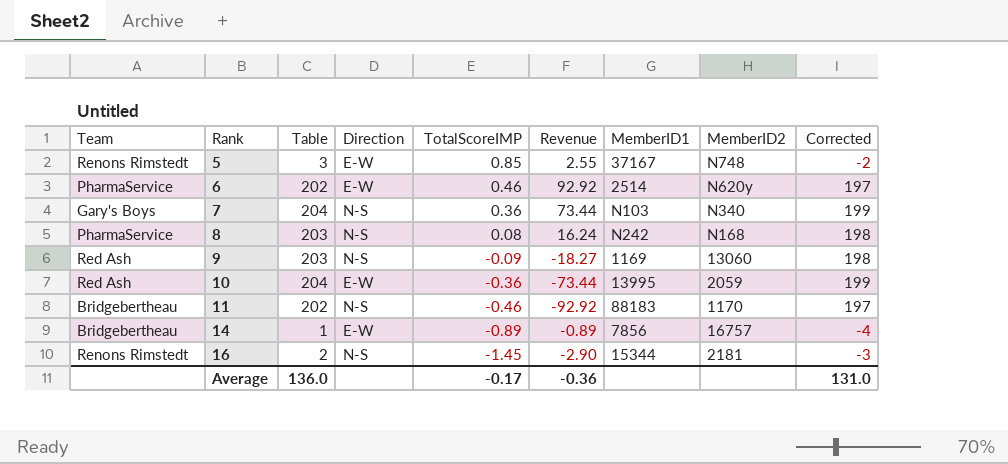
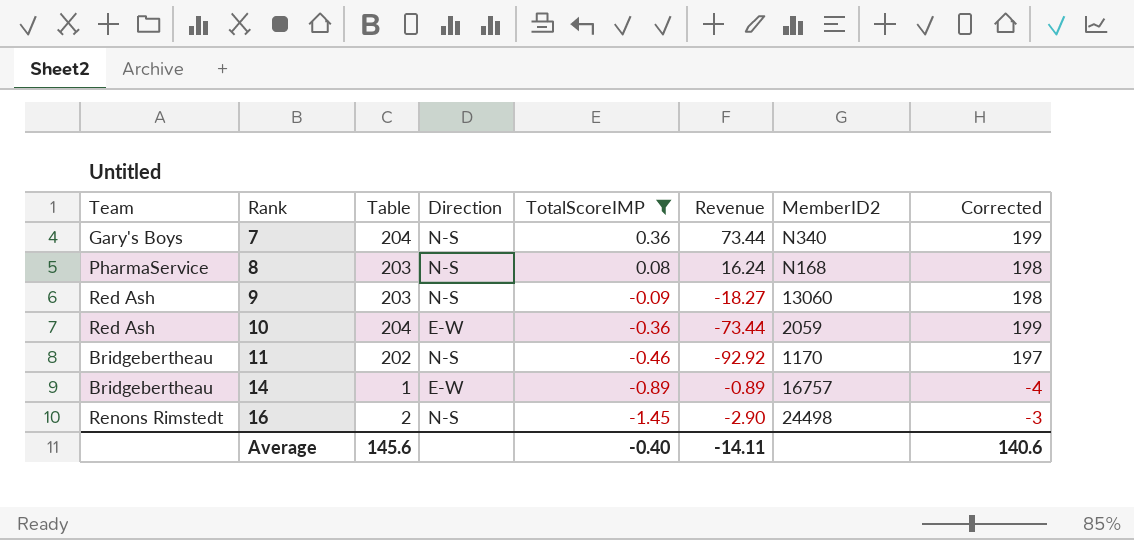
filter: none -> TotalScoreIMP <= 0.36
column MemberID1 | position: 7 -> none
16 | MemberID2: 2181 -> 24498
Average | Table: 136.0 -> 145.6
Average | TotalScoreIMP: -0.17 -> -0.40
Average | Revenue: -0.36 -> -14.11
Average | Corrected: 131.0 -> 140.6

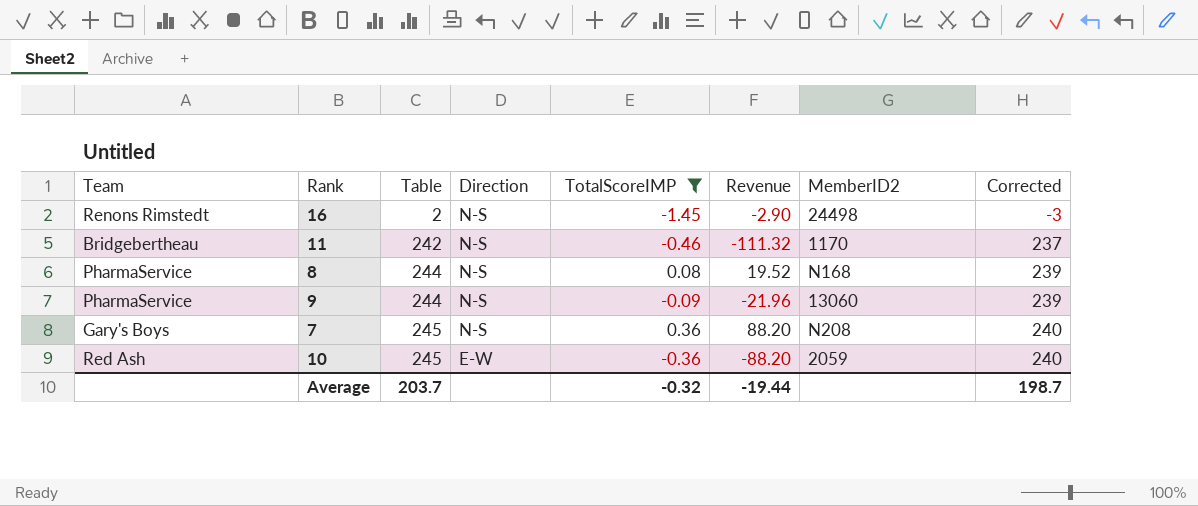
row order: Rank ascending -> Table ascending
row 14: Bridgebertheau | 1 | E-W | -0.89 | -0.89 | 16757 | -4 -> none
11 | Table: 202 -> 242
11 | Revenue: -92.92 -> -111.32
11 | Corrected: 197 -> 237
8 | Table: 203 -> 244
8 | Revenue: 16.24 -> 19.52
8 | Corrected: 198 -> 239
9 | Team: Red Ash -> PharmaService
9 | Table: 203 -> 244
9 | Revenue: -18.27 -> -21.96
9 | Corrected: 198 -> 239
7 | Table: 204 -> 245
7 | Revenue: 73.44 -> 88.20
7 | MemberID2: N340 -> N208
7 | Corrected: 199 -> 240
10 | Table: 204 -> 245
10 | Revenue: -73.44 -> -88.20
10 | Corrected: 199 -> 240
Average | Table: 145.6 -> 203.7
Average | TotalScoreIMP: -0.40 -> -0.32
Average | Revenue: -14.11 -> -19.44
Average | Corrected: 140.6 -> 198.7

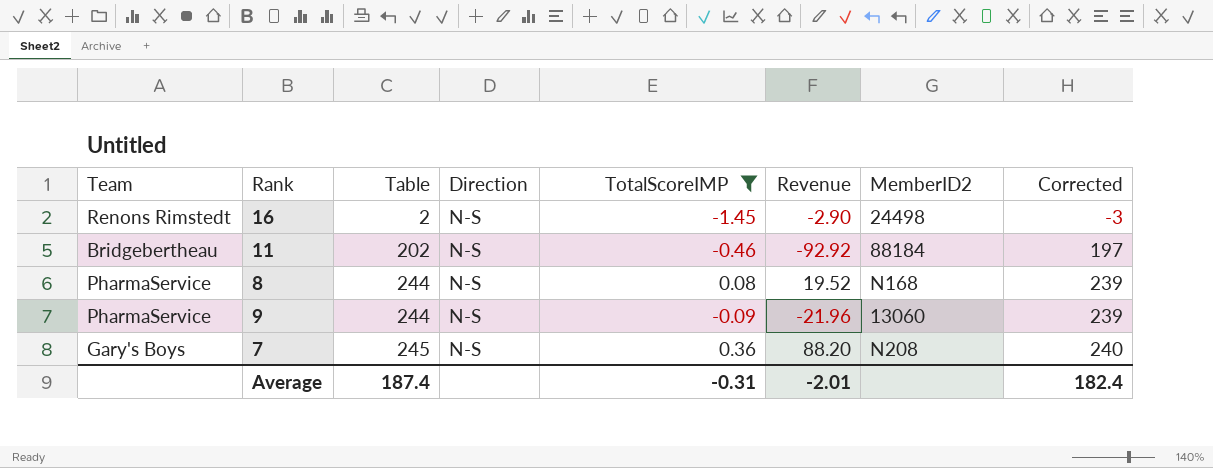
row 10: Red Ash | 245 | E-W | -0.36 | -88.20 | 2059 | 240 -> none
11 | Table: 242 -> 202
11 | Revenue: -111.32 -> -92.92
11 | MemberID2: 1170 -> 88184
11 | Corrected: 237 -> 197
Average | Table: 203.7 -> 187.4
Average | TotalScoreIMP: -0.32 -> -0.31
Average | Revenue: -19.44 -> -2.01
Average | Corrected: 198.7 -> 182.4

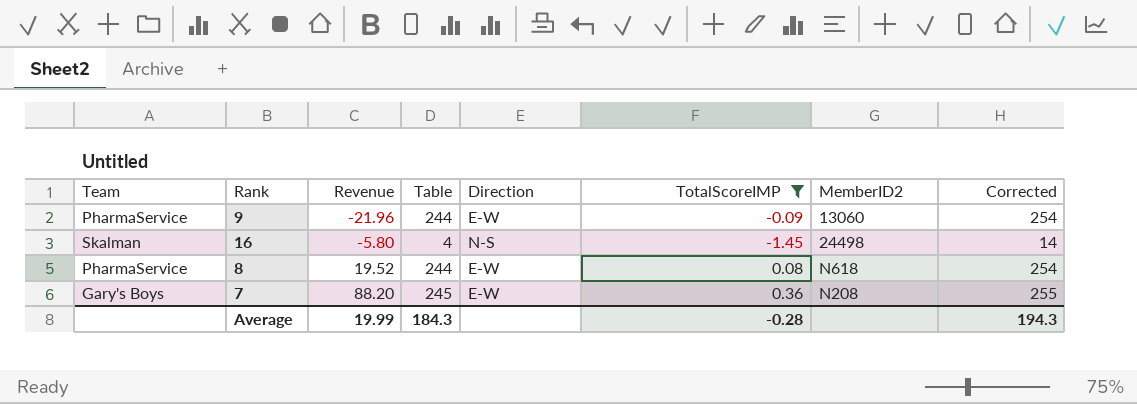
row order: Table ascending -> Revenue ascending
column Revenue | position: 6 -> 3
column Corrected | formula: [Table] - 5 -> [Table] + 10
row 11: Bridgebertheau | 202 | N-S | -0.46 | -92.92 | 88184 | 197 -> none
9 | Direction: N-S -> E-W
16 | Team: Renons Rimstedt -> Skalman
16 | Revenue: -2.90 -> -5.80
16 | Table: 2 -> 4
8 | Direction: N-S -> E-W
8 | MemberID2: N168 -> N618
7 | Direction: N-S -> E-W
Average | Revenue: -2.01 -> 19.99
Average | Table: 187.4 -> 184.3
Average | TotalScoreIMP: -0.31 -> -0.28
Average | Corrected: 182.4 -> 194.3

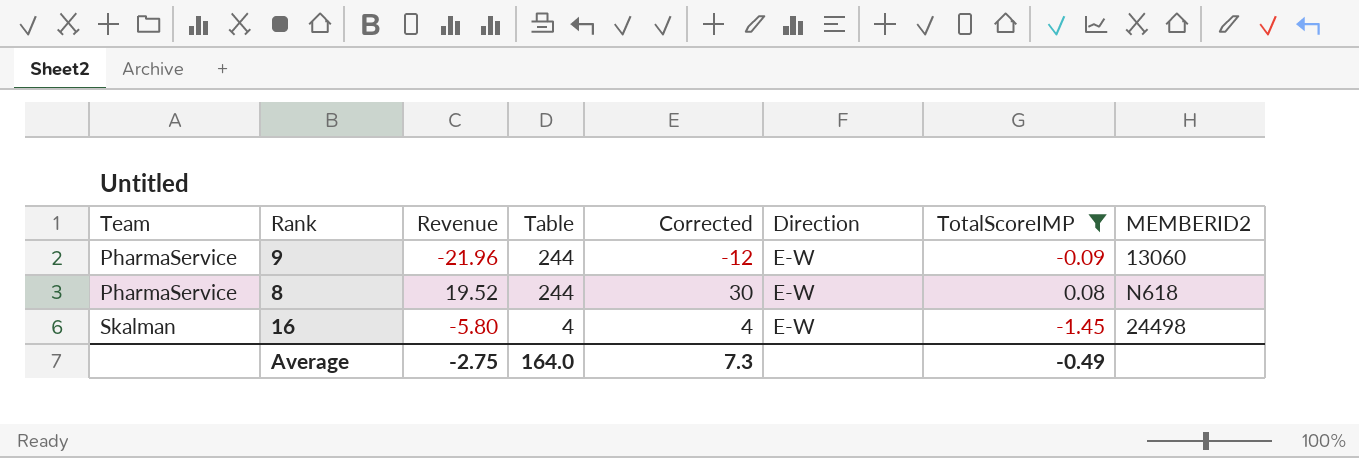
row order: Revenue ascending -> Team ascending
column Corrected | formula: [Table] + 10 -> [Revenue] + 10
column Corrected | position: 8 -> 5
column name: MemberID2 -> MEMBERID2
row 7: Gary's Boys | 88.20 | 245 | E-W | 0.36 | N208 | 255 -> none
16 | Direction: N-S -> E-W
Average | Revenue: 19.99 -> -2.75
Average | Table: 184.3 -> 164.0
Average | Corrected: 194.3 -> 7.3
Average | TotalScoreIMP: -0.28 -> -0.49

